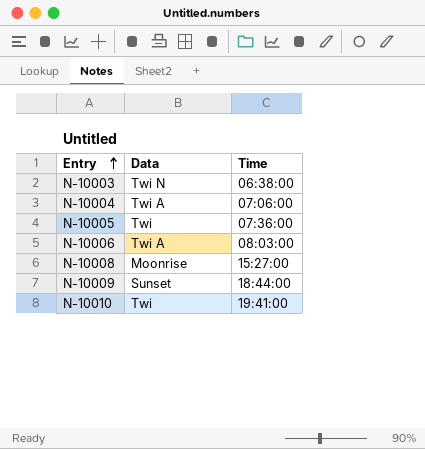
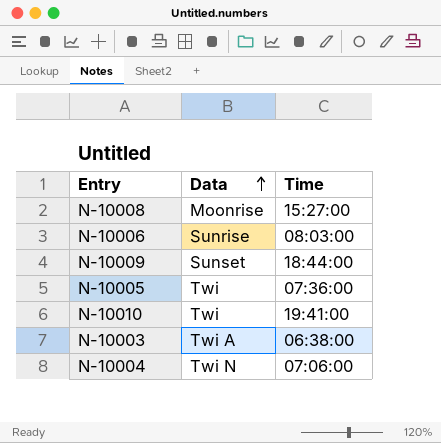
row order: Entry ascending -> Data ascending
N-10006 | Data: Twi A -> Sunrise
N-10003 | Data: Twi N -> Twi A
N-10004 | Data: Twi A -> Twi N

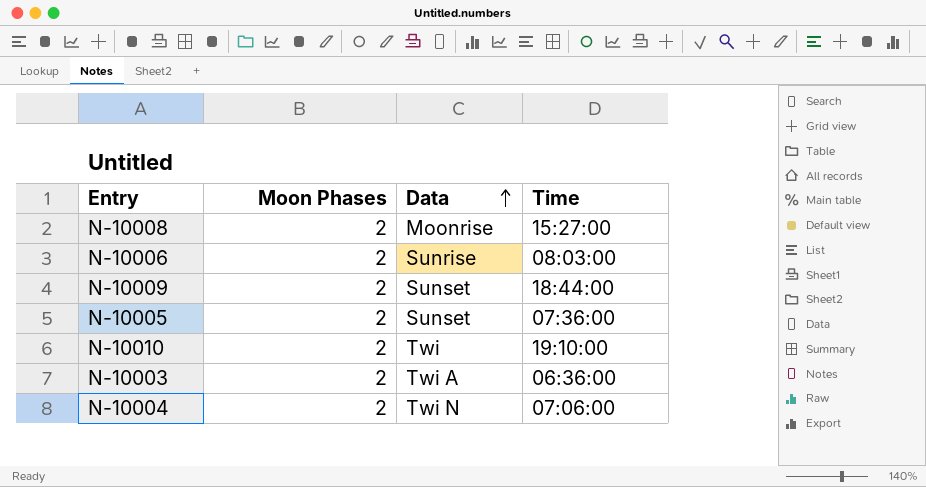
column Moon Phases | position: none -> 2
N-10005 | Data: Twi -> Sunset
N-10010 | Time: 19:41:00 -> 19:10:00
N-10003 | Time: 06:38:00 -> 06:36:00

